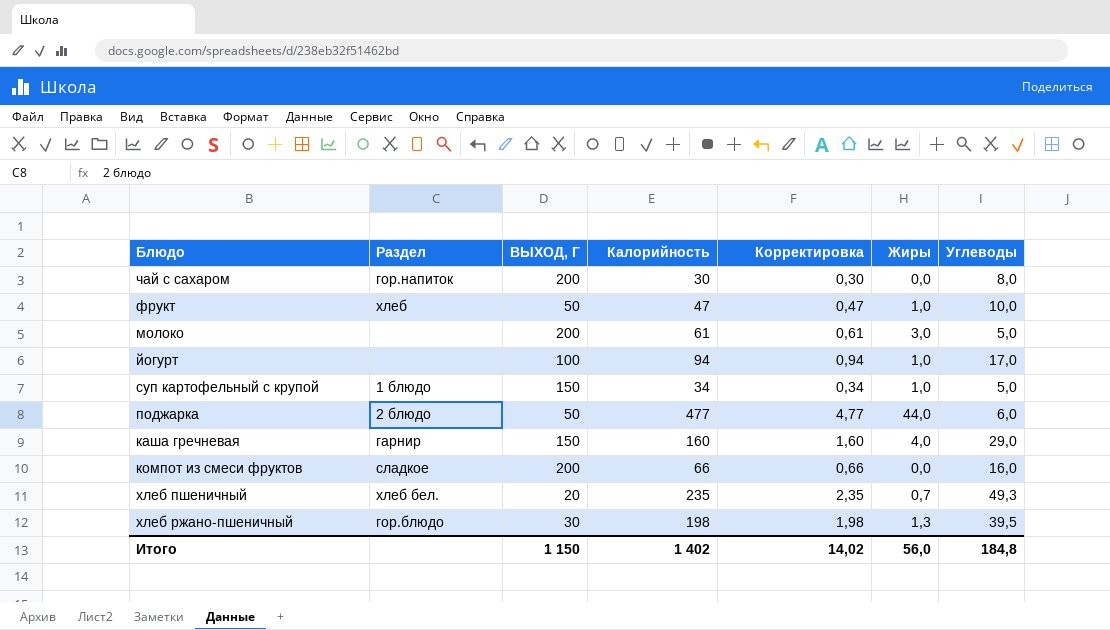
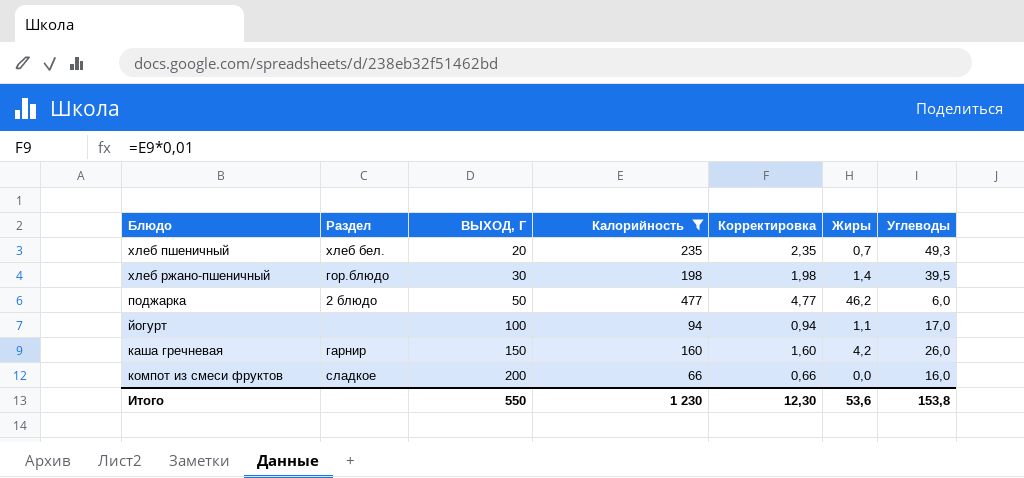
filter: none -> Калорийность >= 66
row order: none -> ВЫХОД, Г ascending
хлеб ржано-пшеничный | Жиры: 1,3 -> 1,4
поджарка | Жиры: 44,0 -> 46,2
йогурт | Жиры: 1,0 -> 1,1
каша гречневая | Жиры: 4,0 -> 4,2
каша гречневая | Углеводы: 29,0 -> 26,0
Итого | ВЫХОД, Г: 1 150 -> 550
Итого | Калорийность: 1 402 -> 1 230
Итого | Корректировка: 14,02 -> 12,30
Итого | Жиры: 56,0 -> 53,6
Итого | Углеводы: 184,8 -> 153,8

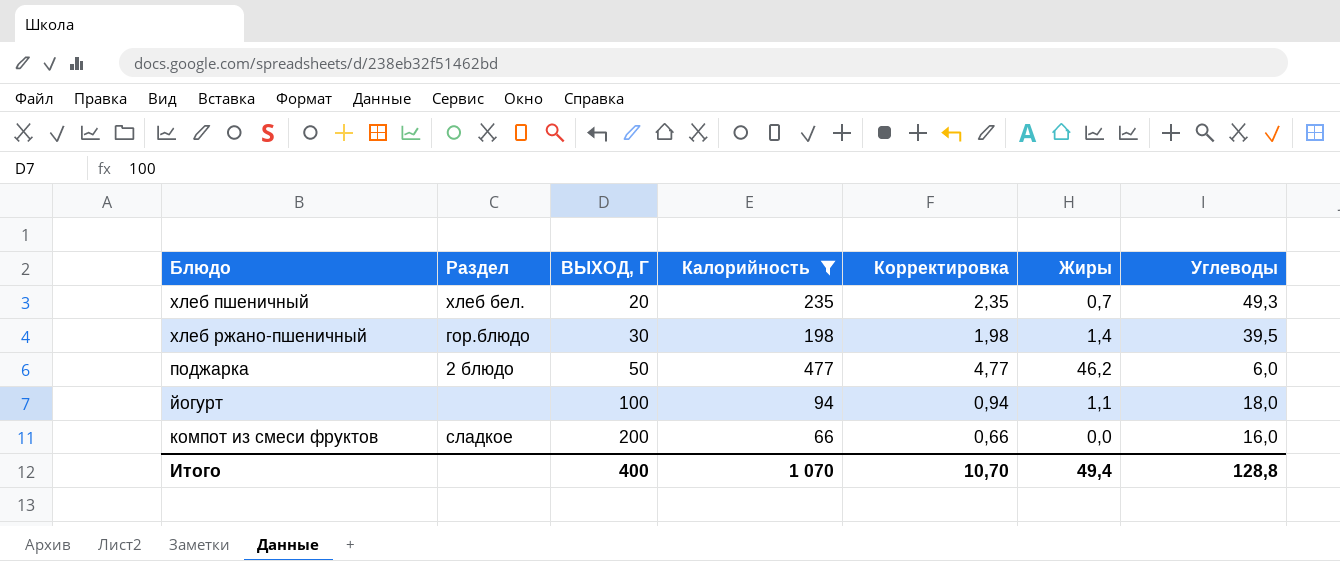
row каша гречневая: гарнир | 150 | 160 | 1,60 | 4,2 | 26,0 -> none
йогурт | Углеводы: 17,0 -> 18,0
Итого | ВЫХОД, Г: 550 -> 400
Итого | Калорийность: 1 230 -> 1 070
Итого | Корректировка: 12,30 -> 10,70
Итого | Жиры: 53,6 -> 49,4
Итого | Углеводы: 153,8 -> 128,8

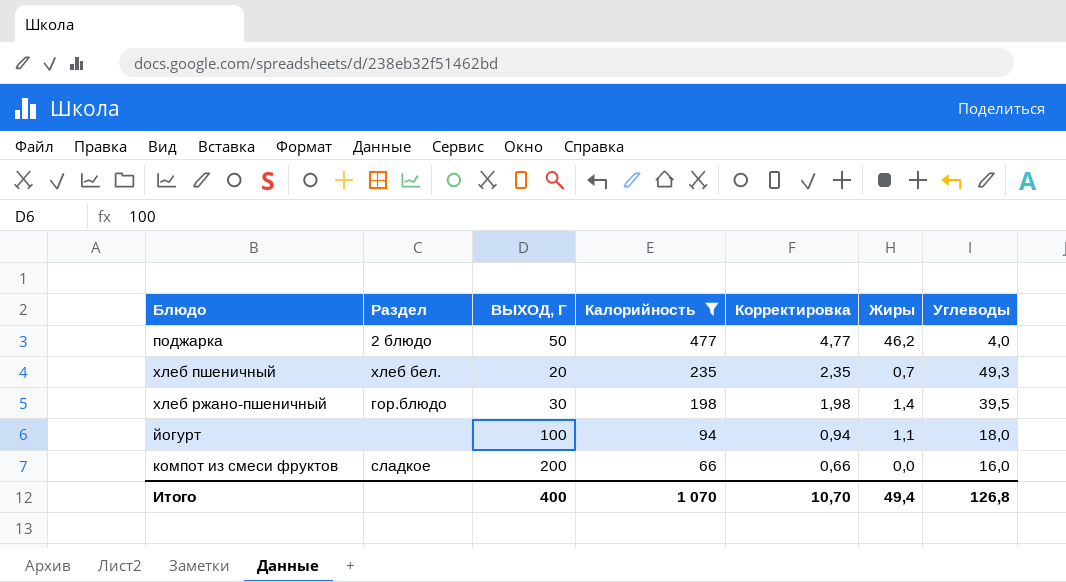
row order: ВЫХОД, Г ascending -> Калорийность descending
поджарка | Углеводы: 6,0 -> 4,0
Итого | Углеводы: 128,8 -> 126,8

